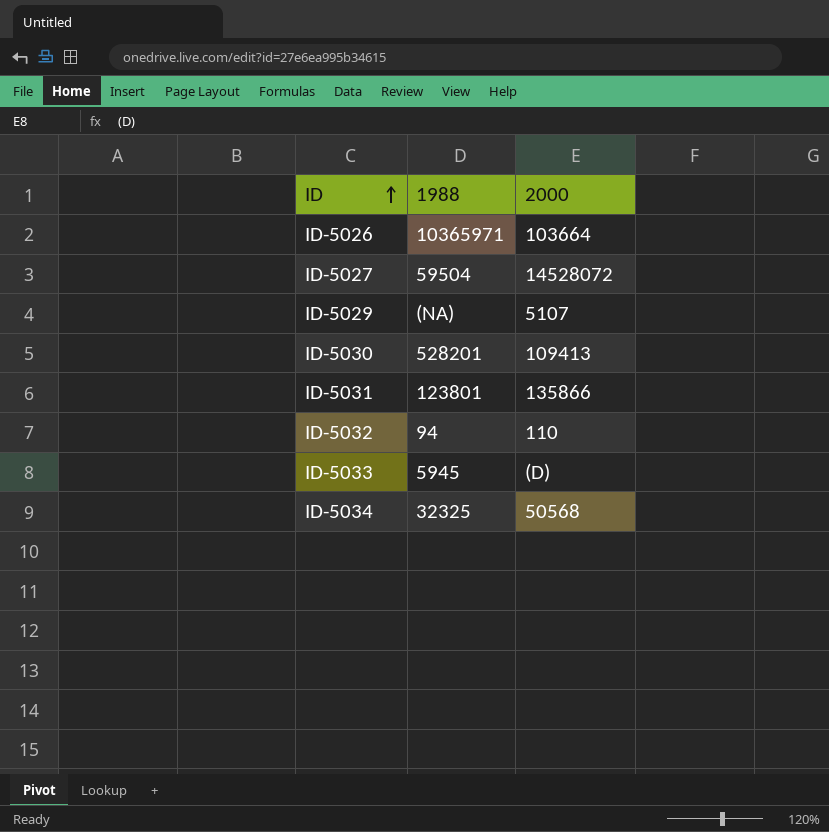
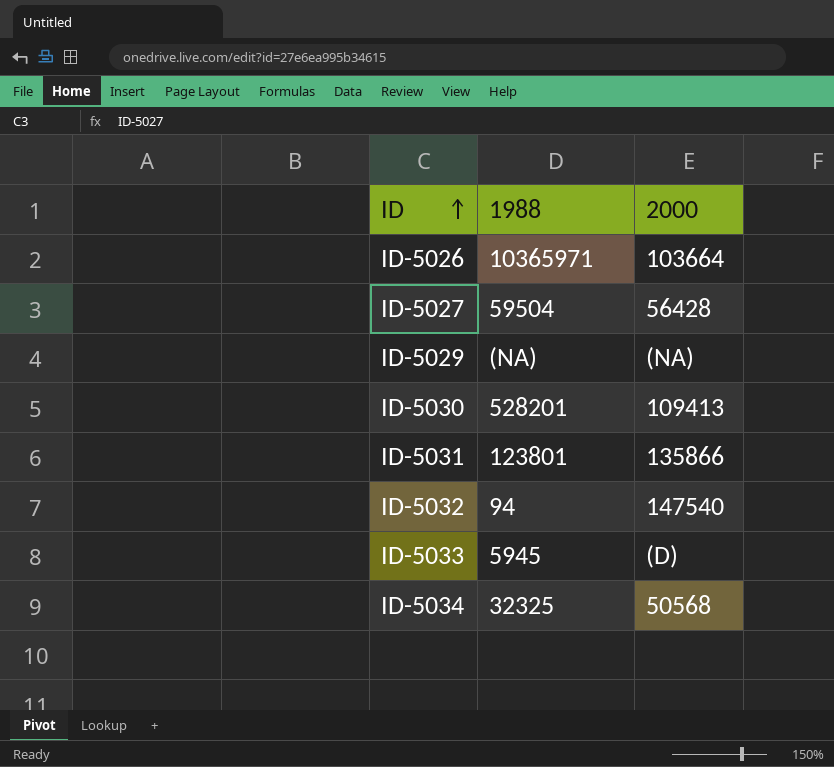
ID-5027 | 2000: 14528072 -> 56428
ID-5029 | 2000: 5107 -> (NA)
ID-5032 | 2000: 110 -> 147540

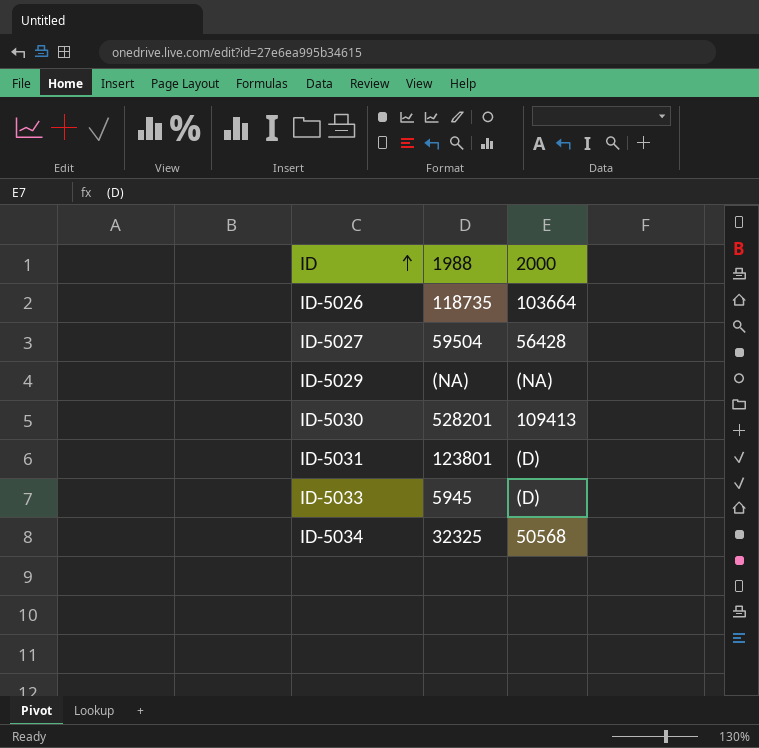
row ID-5032: 94 | 147540 -> none
ID-5026 | 1988: 10365971 -> 118735
ID-5031 | 2000: 135866 -> (D)

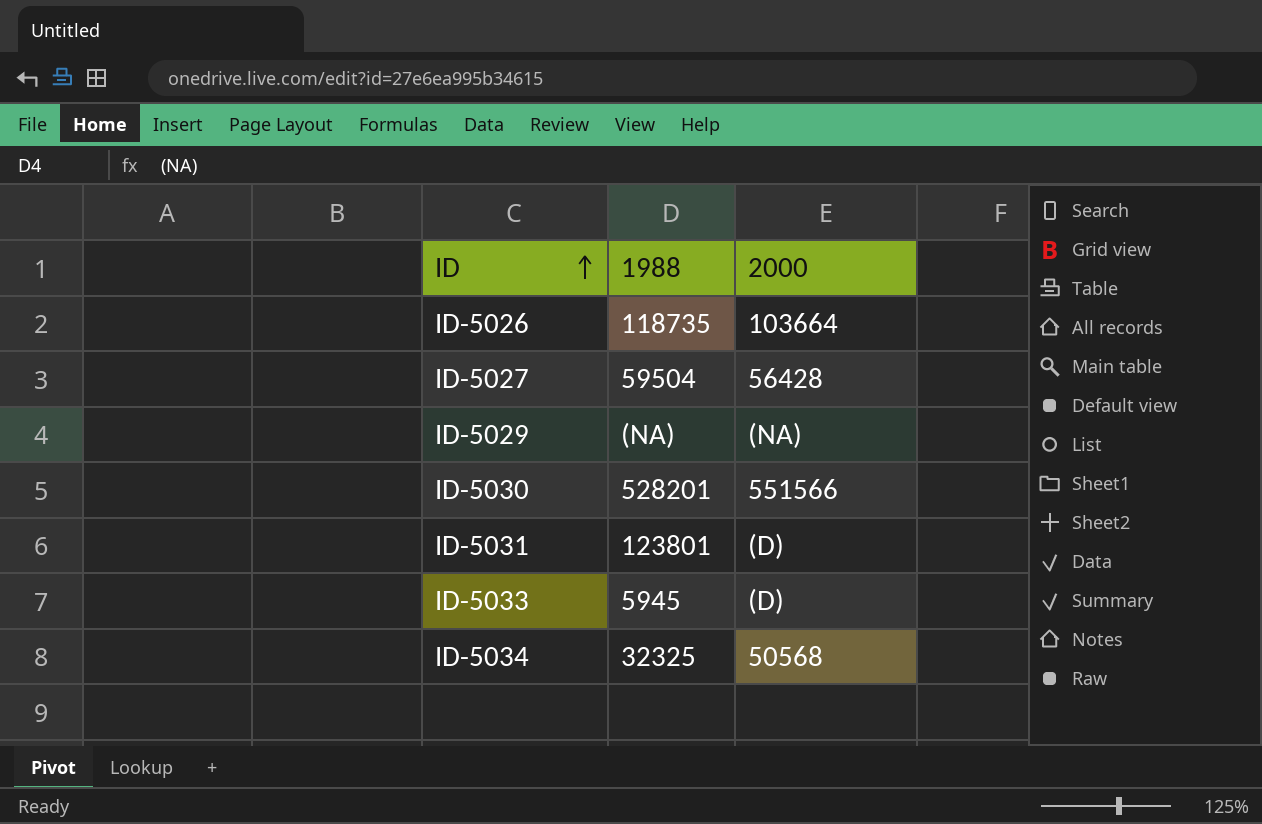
ID-5030 | 2000: 109413 -> 551566

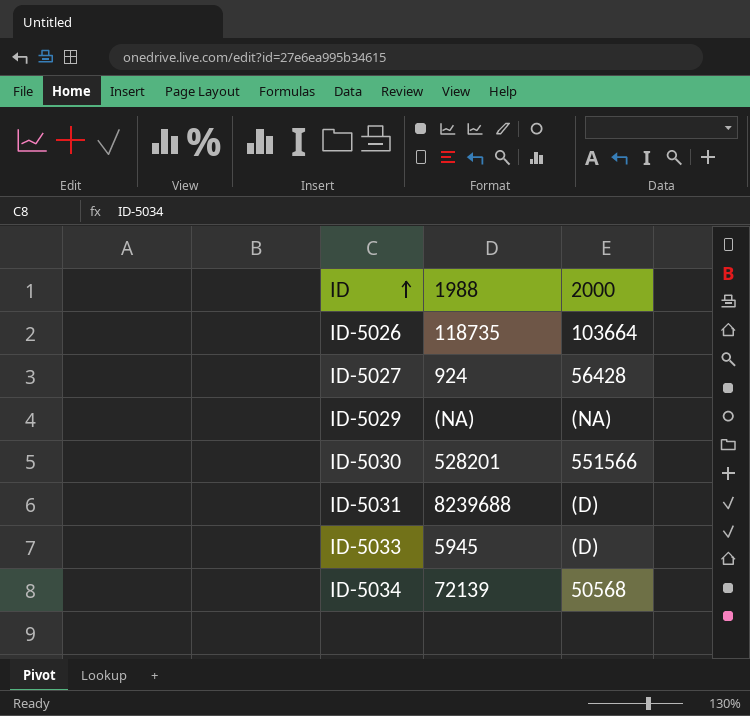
ID-5027 | 1988: 59504 -> 924
ID-5031 | 1988: 123801 -> 8239688
ID-5034 | 1988: 32325 -> 72139

